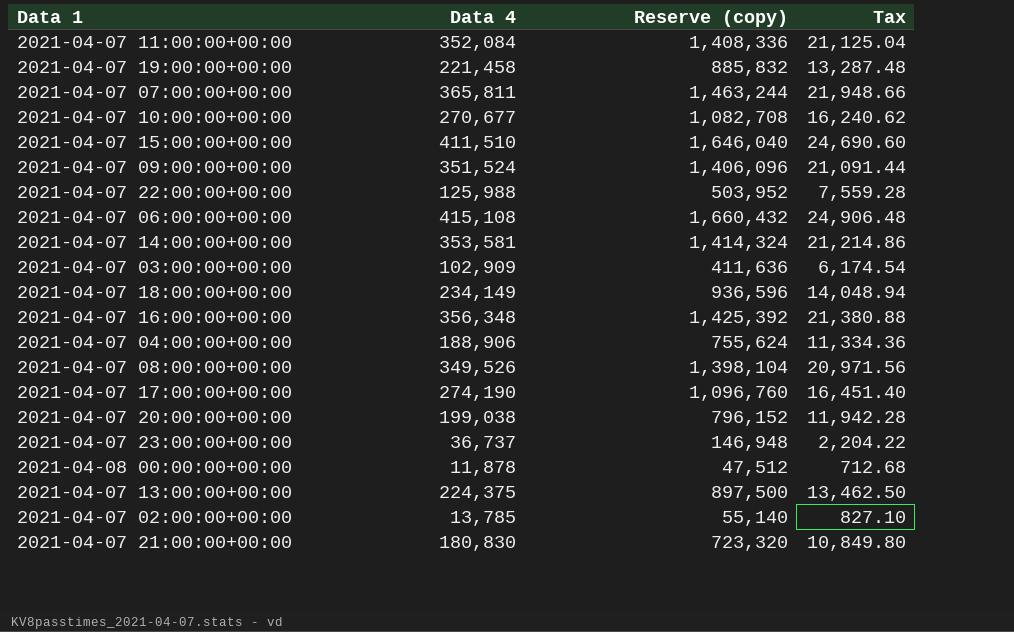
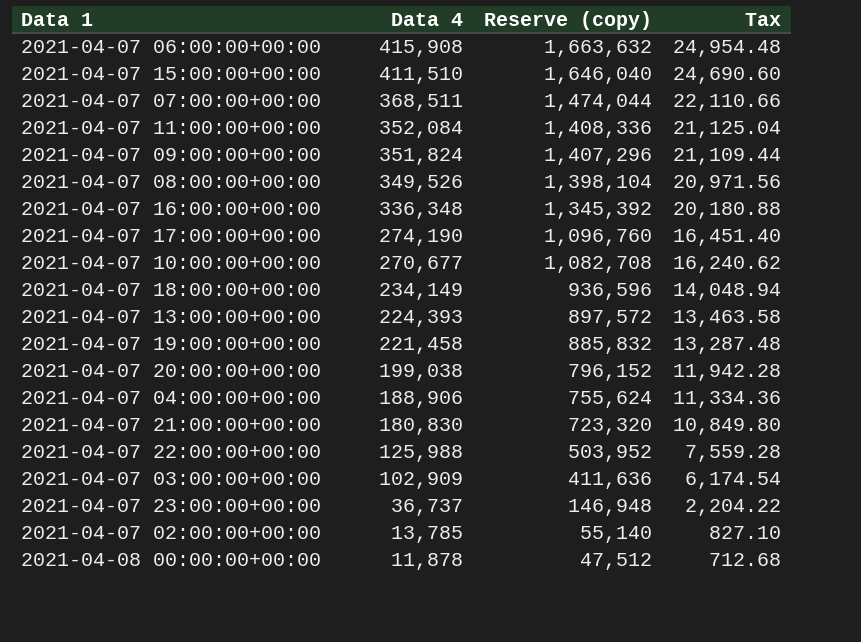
row order: none -> Data 4 descending
row 2021-04-07 14:00:00+00:00: 353,581 | 1,414,324 | 21,214.86 -> none
2021-04-07 06:00:00+00:00 | Data 4: 415,108 -> 415,908
2021-04-07 06:00:00+00:00 | Reserve (copy): 1,660,432 -> 1,663,632
2021-04-07 06:00:00+00:00 | Tax: 24,906.48 -> 24,954.48
2021-04-07 07:00:00+00:00 | Data 4: 365,811 -> 368,511
2021-04-07 07:00:00+00:00 | Reserve (copy): 1,463,244 -> 1,474,044
2021-04-07 07:00:00+00:00 | Tax: 21,948.66 -> 22,110.66
2021-04-07 09:00:00+00:00 | Data 4: 351,524 -> 351,824
2021-04-07 09:00:00+00:00 | Reserve (copy): 1,406,096 -> 1,407,296
2021-04-07 09:00:00+00:00 | Tax: 21,091.44 -> 21,109.44
2021-04-07 16:00:00+00:00 | Data 4: 356,348 -> 336,348
2021-04-07 16:00:00+00:00 | Reserve (copy): 1,425,392 -> 1,345,392
2021-04-07 16:00:00+00:00 | Tax: 21,380.88 -> 20,180.88
2021-04-07 13:00:00+00:00 | Data 4: 224,375 -> 224,393
2021-04-07 13:00:00+00:00 | Reserve (copy): 897,500 -> 897,572
2021-04-07 13:00:00+00:00 | Tax: 13,462.50 -> 13,463.58

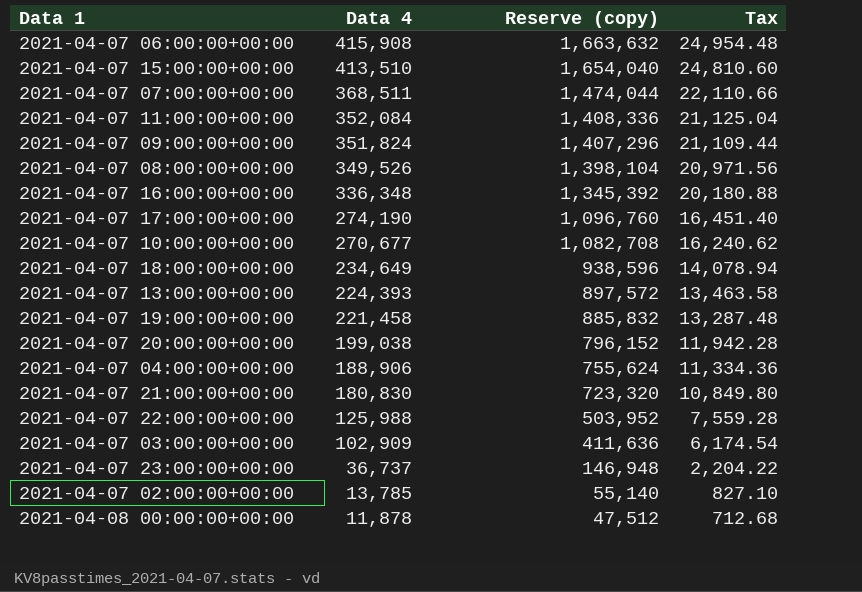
2021-04-07 15:00:00+00:00 | Data 4: 411,510 -> 413,510
2021-04-07 15:00:00+00:00 | Reserve (copy): 1,646,040 -> 1,654,040
2021-04-07 15:00:00+00:00 | Tax: 24,690.60 -> 24,810.60
2021-04-07 18:00:00+00:00 | Data 4: 234,149 -> 234,649
2021-04-07 18:00:00+00:00 | Reserve (copy): 936,596 -> 938,596
2021-04-07 18:00:00+00:00 | Tax: 14,048.94 -> 14,078.94

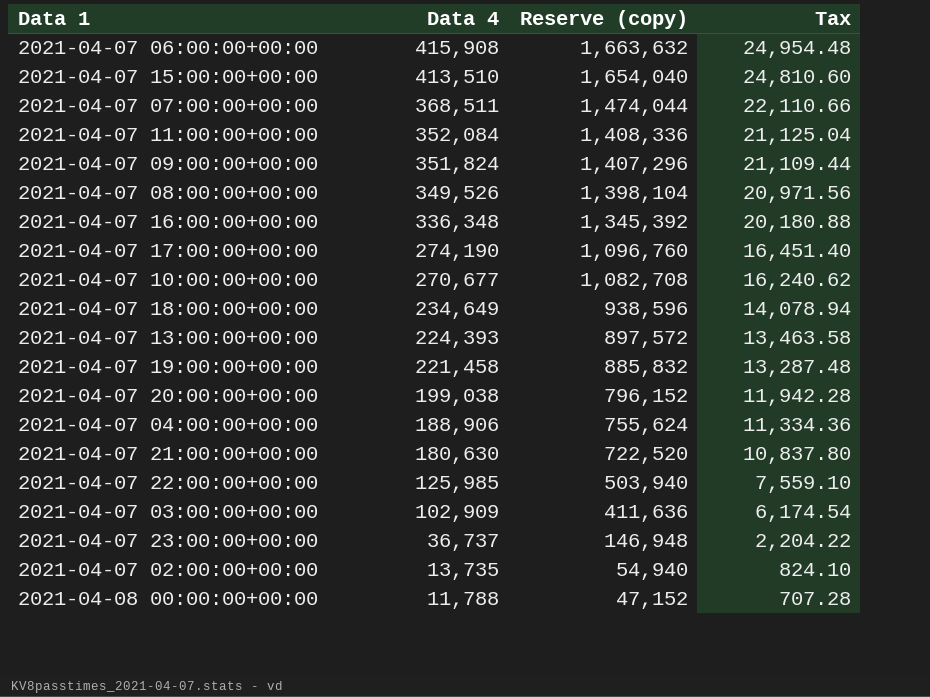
2021-04-07 21:00:00+00:00 | Data 4: 180,830 -> 180,630
2021-04-07 21:00:00+00:00 | Reserve (copy): 723,320 -> 722,520
2021-04-07 21:00:00+00:00 | Tax: 10,849.80 -> 10,837.80
2021-04-07 22:00:00+00:00 | Data 4: 125,988 -> 125,985
2021-04-07 22:00:00+00:00 | Reserve (copy): 503,952 -> 503,940
2021-04-07 22:00:00+00:00 | Tax: 7,559.28 -> 7,559.10
2021-04-07 02:00:00+00:00 | Data 4: 13,785 -> 13,735
2021-04-07 02:00:00+00:00 | Reserve (copy): 55,140 -> 54,940
2021-04-07 02:00:00+00:00 | Tax: 827.10 -> 824.10
2021-04-08 00:00:00+00:00 | Data 4: 11,878 -> 11,788
2021-04-08 00:00:00+00:00 | Reserve (copy): 47,512 -> 47,152
2021-04-08 00:00:00+00:00 | Tax: 712.68 -> 707.28

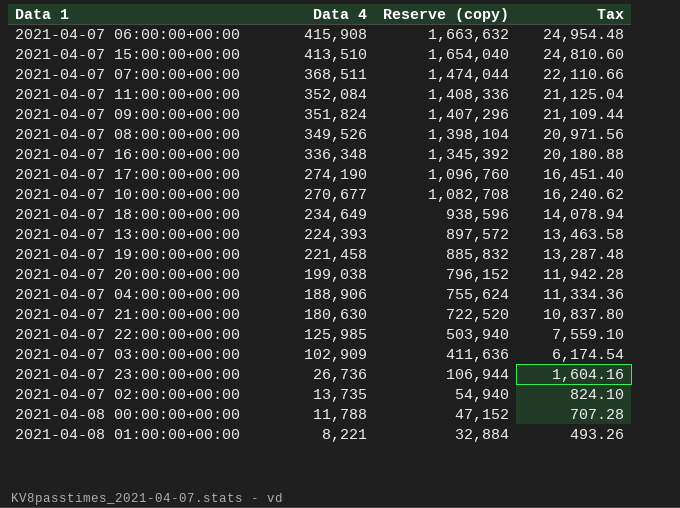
2021-04-07 23:00:00+00:00 | Data 4: 36,737 -> 26,736
2021-04-07 23:00:00+00:00 | Reserve (copy): 146,948 -> 106,944
2021-04-07 23:00:00+00:00 | Tax: 2,204.22 -> 1,604.16
row 2021-04-08 01:00:00+00:00: none -> 8,221 | 32,884 | 493.26

